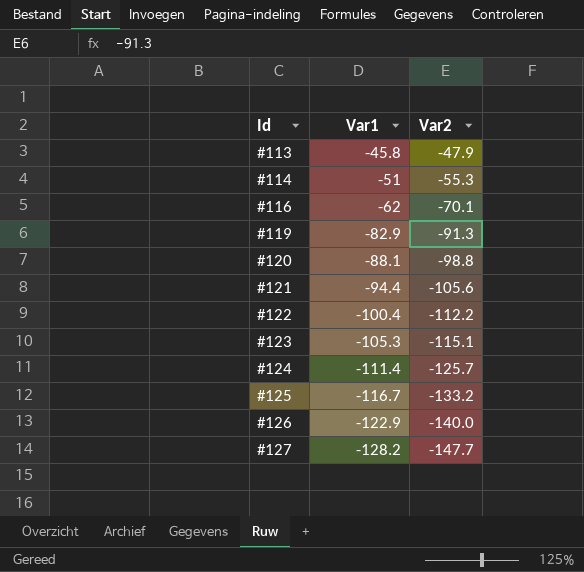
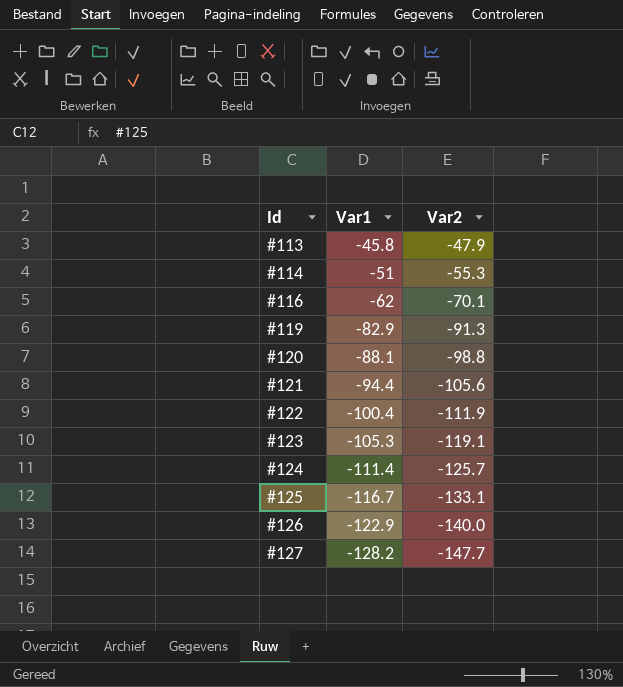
#122 | Var2: -112.2 -> -111.9
#123 | Var2: -115.1 -> -119.1
#125 | Var2: -133.2 -> -133.1

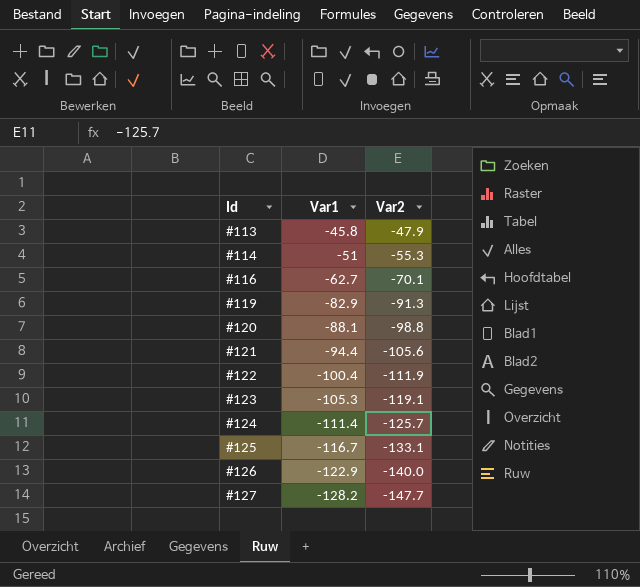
#116 | Var1: -62 -> -62.7

